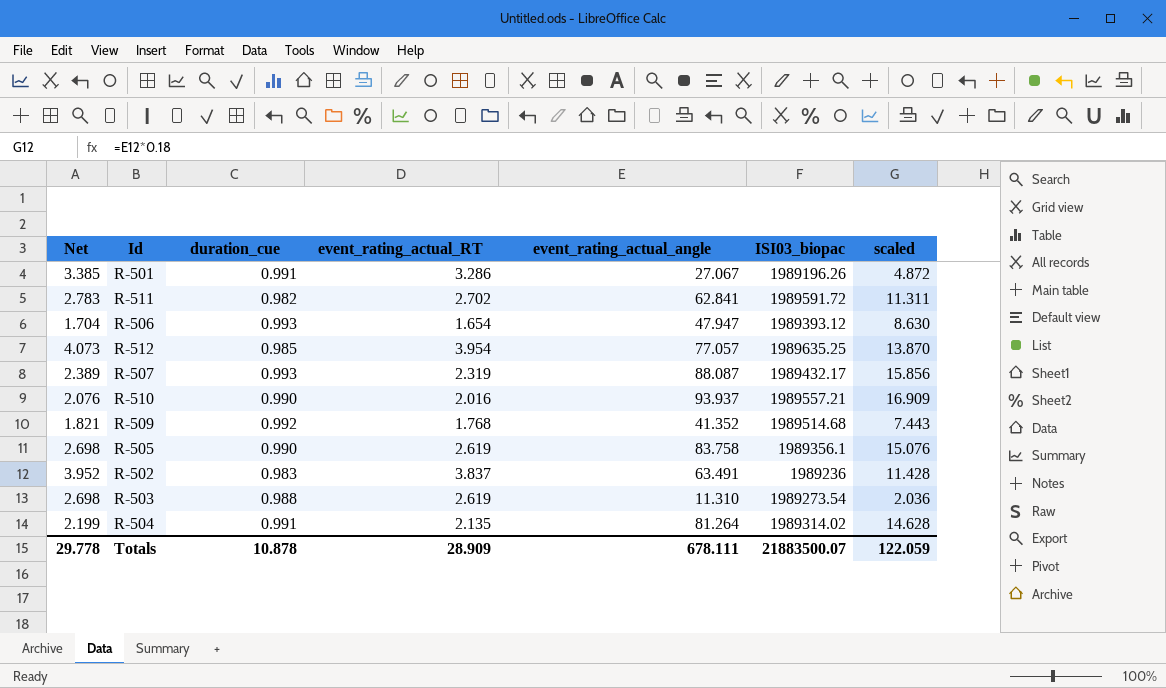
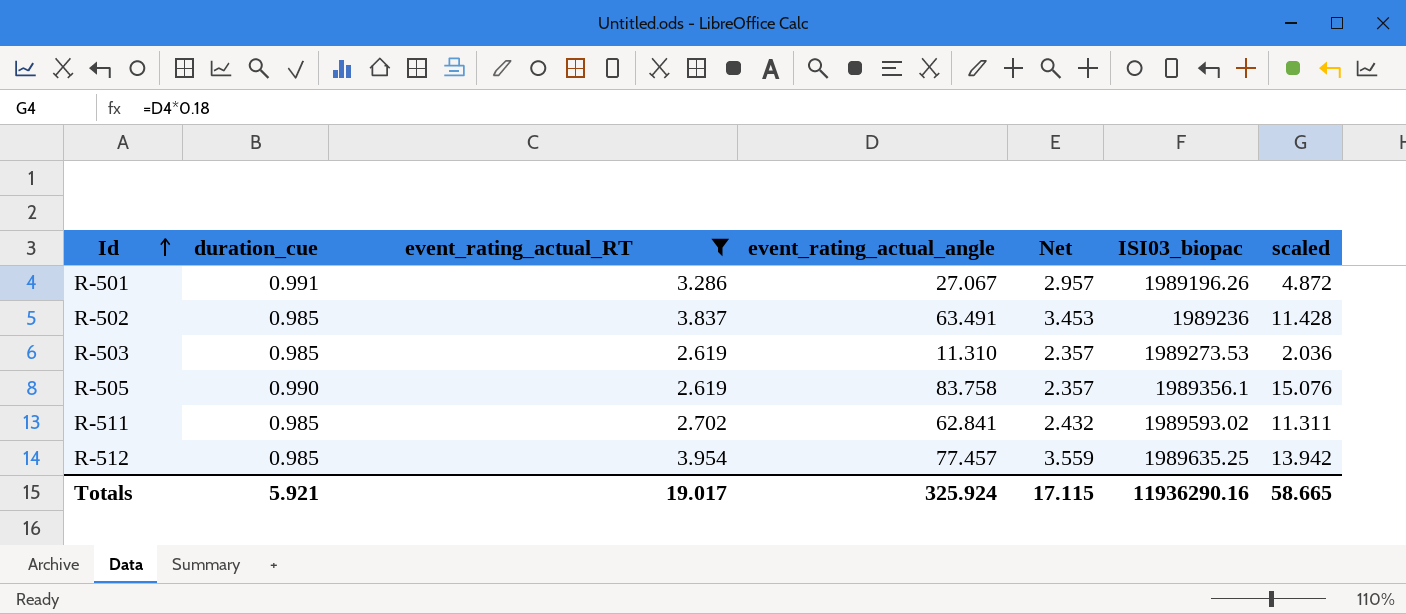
filter: none -> event_rating_actual_RT >= 2.619
row order: none -> Id ascending
column Net | formula: [event_rating_actual_RT] * 1.03 -> [event_rating_actual_RT] * 0.9
column Net | position: 1 -> 5
R-502 | duration_cue: 0.983 -> 0.985
R-503 | duration_cue: 0.988 -> 0.985
R-503 | ISI03_biopac: 1989273.54 -> 1989273.53
R-511 | duration_cue: 0.982 -> 0.985
R-511 | ISI03_biopac: 1989591.72 -> 1989593.02
R-512 | event_rating_actual_angle: 77.057 -> 77.457
R-512 | scaled: 13.870 -> 13.942
Totals | duration_cue: 10.878 -> 5.921
Totals | event_rating_actual_RT: 28.909 -> 19.017
Totals | event_rating_actual_angle: 678.111 -> 325.924
Totals | Net: 29.778 -> 17.115
Totals | ISI03_biopac: 21883500.07 -> 11936290.16
Totals | scaled: 122.059 -> 58.665

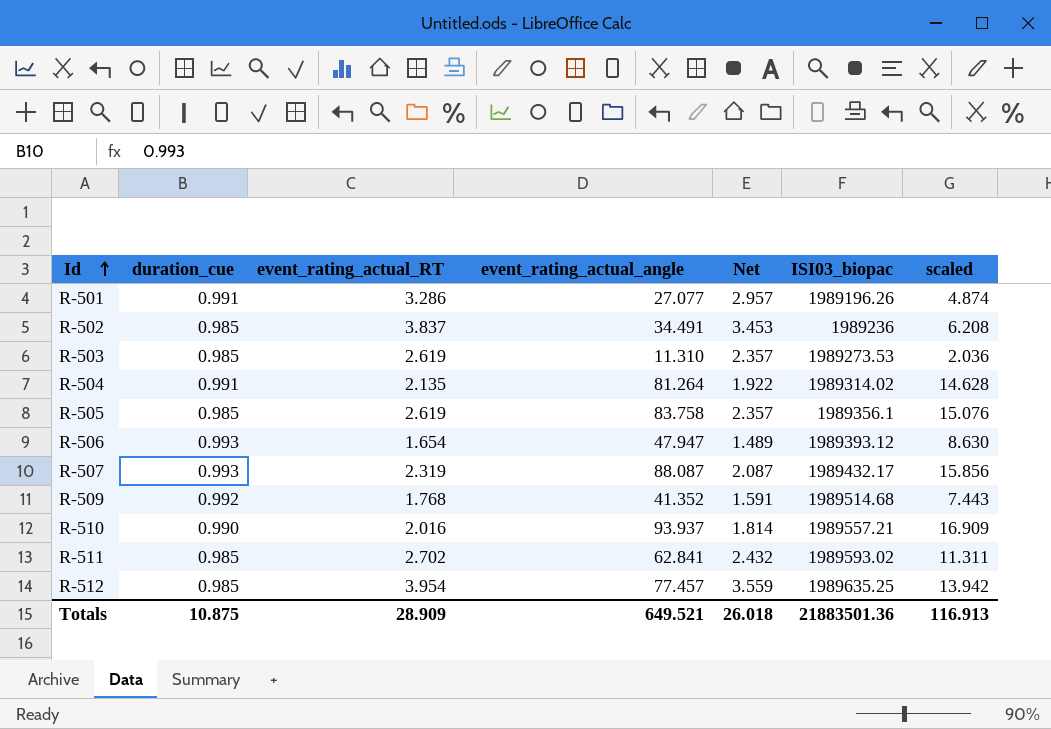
filter: event_rating_actual_RT >= 2.619 -> none
R-501 | event_rating_actual_angle: 27.067 -> 27.077
R-501 | scaled: 4.872 -> 4.874
R-502 | event_rating_actual_angle: 63.491 -> 34.491
R-502 | scaled: 11.428 -> 6.208
R-505 | duration_cue: 0.990 -> 0.985
Totals | duration_cue: 5.921 -> 10.875
Totals | event_rating_actual_RT: 19.017 -> 28.909
Totals | event_rating_actual_angle: 325.924 -> 649.521
Totals | Net: 17.115 -> 26.018
Totals | ISI03_biopac: 11936290.16 -> 21883501.36
Totals | scaled: 58.665 -> 116.913

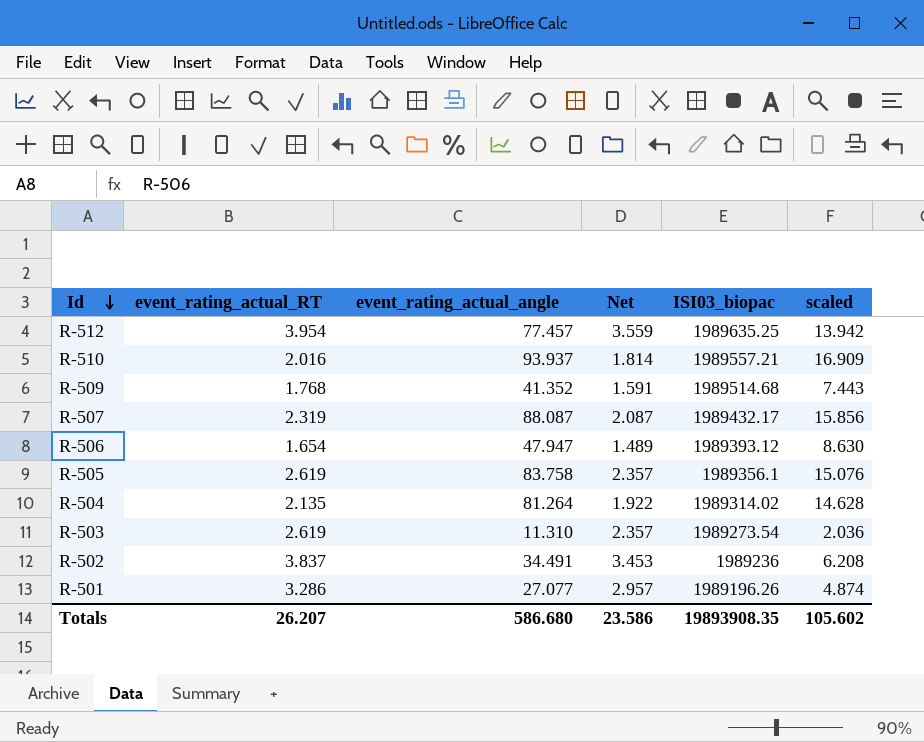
row order: Id ascending -> Id descending
column duration_cue | position: 2 -> none
row R-511: 0.985 | 2.702 | 62.841 | 2.432 | 1989593.02 | 11.311 -> none
R-503 | ISI03_biopac: 1989273.53 -> 1989273.54
Totals | event_rating_actual_RT: 28.909 -> 26.207
Totals | event_rating_actual_angle: 649.521 -> 586.680
Totals | Net: 26.018 -> 23.586
Totals | ISI03_biopac: 21883501.36 -> 19893908.35
Totals | scaled: 116.913 -> 105.602

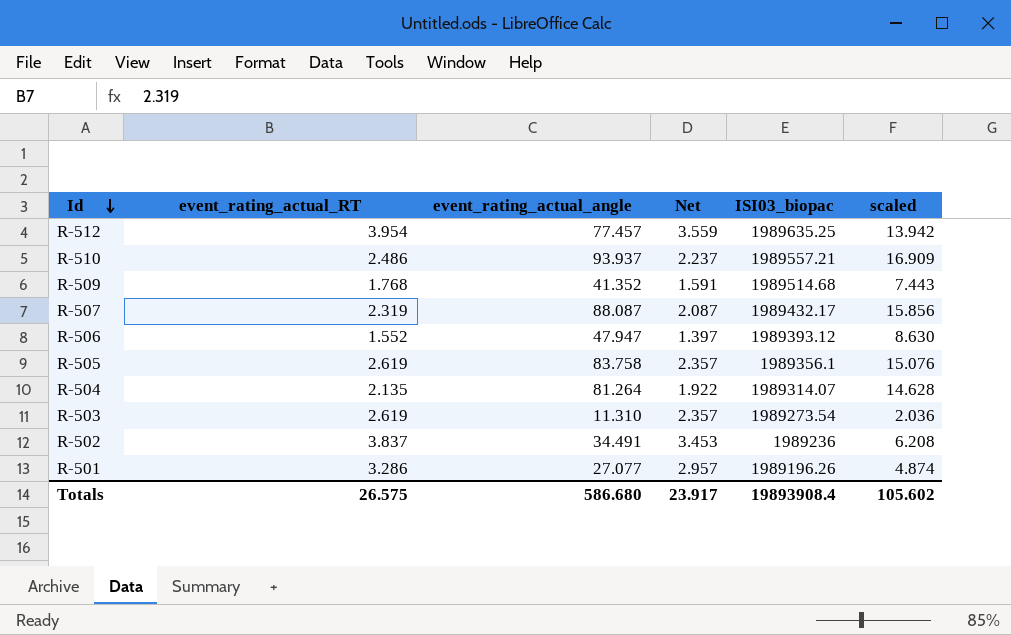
R-510 | event_rating_actual_RT: 2.016 -> 2.486
R-510 | Net: 1.814 -> 2.237
R-506 | event_rating_actual_RT: 1.654 -> 1.552
R-506 | Net: 1.489 -> 1.397
R-504 | ISI03_biopac: 1989314.02 -> 1989314.07
Totals | event_rating_actual_RT: 26.207 -> 26.575
Totals | Net: 23.586 -> 23.917
Totals | ISI03_biopac: 19893908.35 -> 19893908.4

